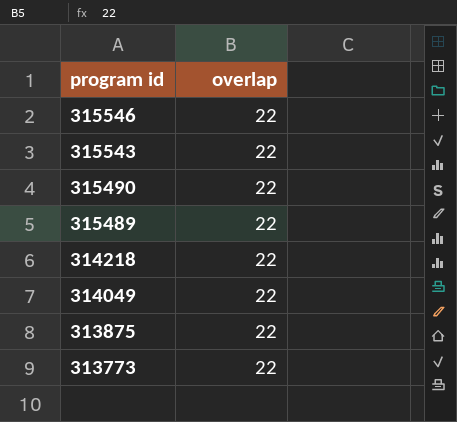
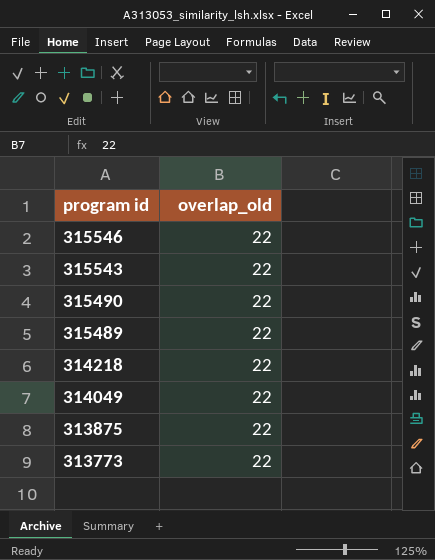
column name: overlap -> overlap_old

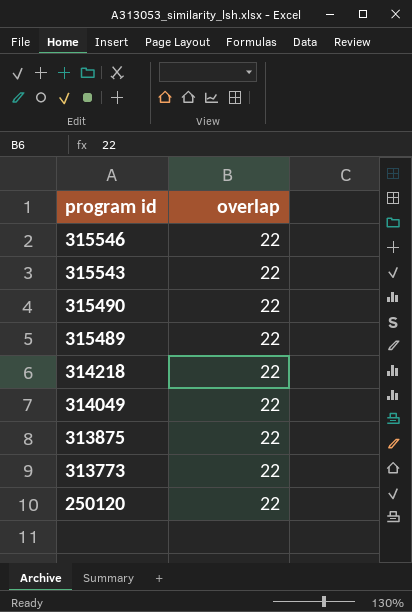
column name: overlap_old -> overlap
row 250120: none -> 22

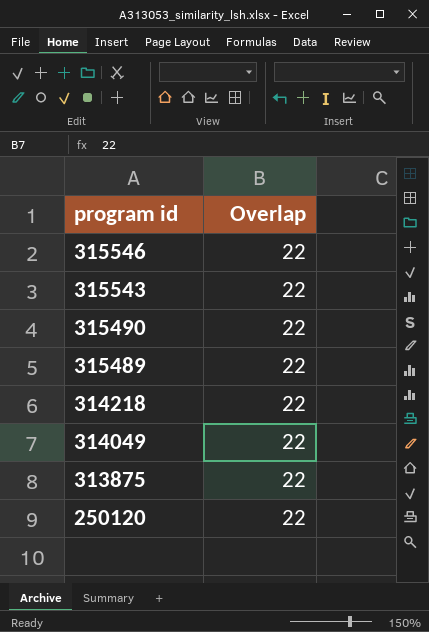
column name: overlap -> Overlap
row 313773: 22 -> none

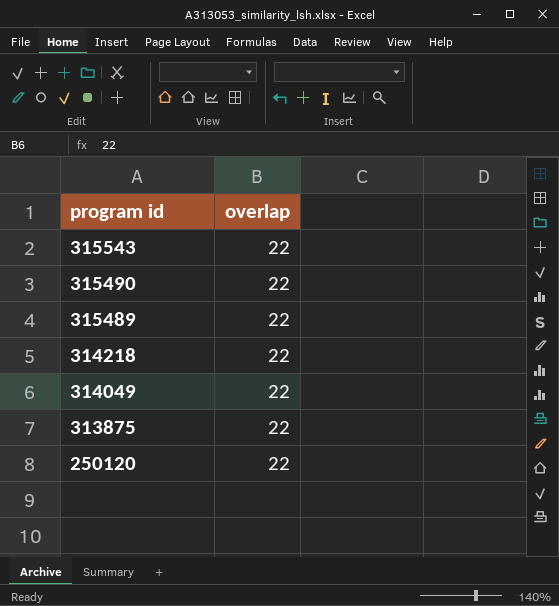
column name: Overlap -> overlap
row 315546: 22 -> none

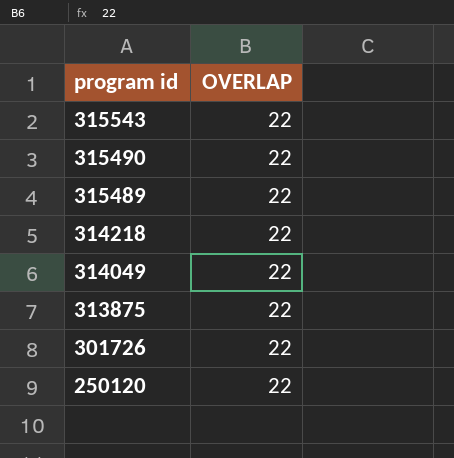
column name: overlap -> OVERLAP
row 301726: none -> 22

